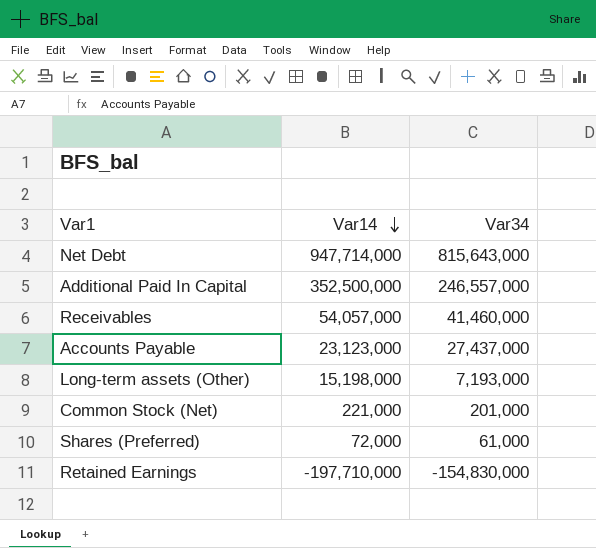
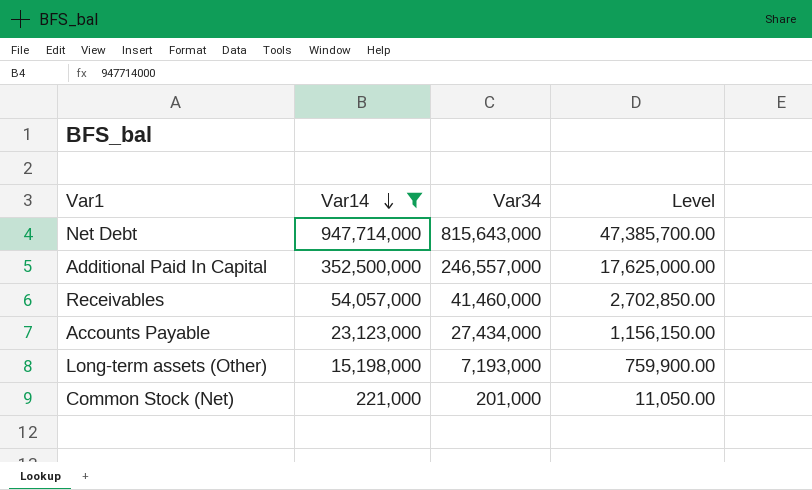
filter: none -> Var14 >= 221,000
column Level | formula: none -> [Var14] * 0.05
Accounts Payable | Var34: 27,437,000 -> 27,434,000

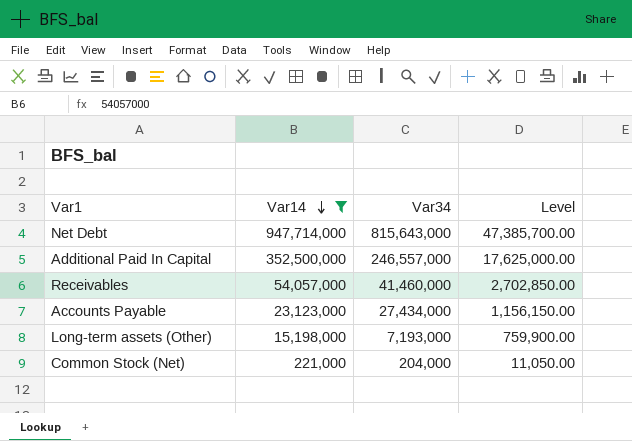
Common Stock (Net) | Var34: 201,000 -> 204,000

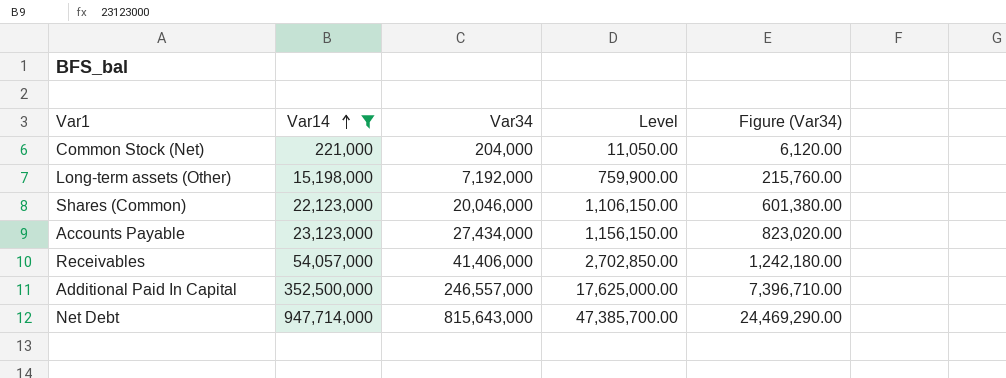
row order: Var14 descending -> Var14 ascending
column Figure (Var34) | formula: none -> [Var34] * 0.03
Long-term assets (Other) | Var34: 7,193,000 -> 7,192,000
row Shares (Common): none -> 22,123,000 | 20,046,000 | 1,106,150.00 | 601,380.00
Receivables | Var34: 41,460,000 -> 41,406,000

